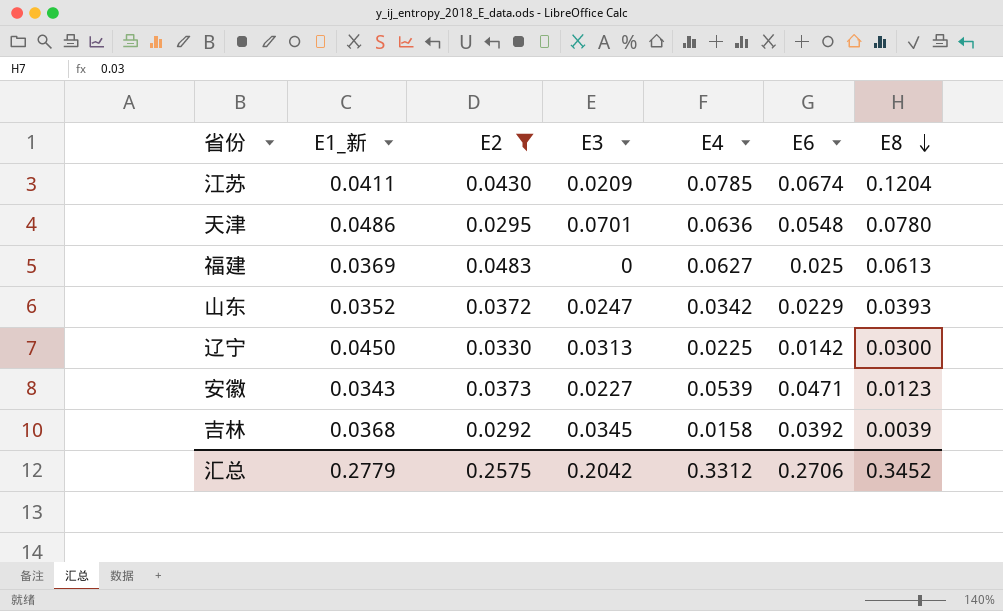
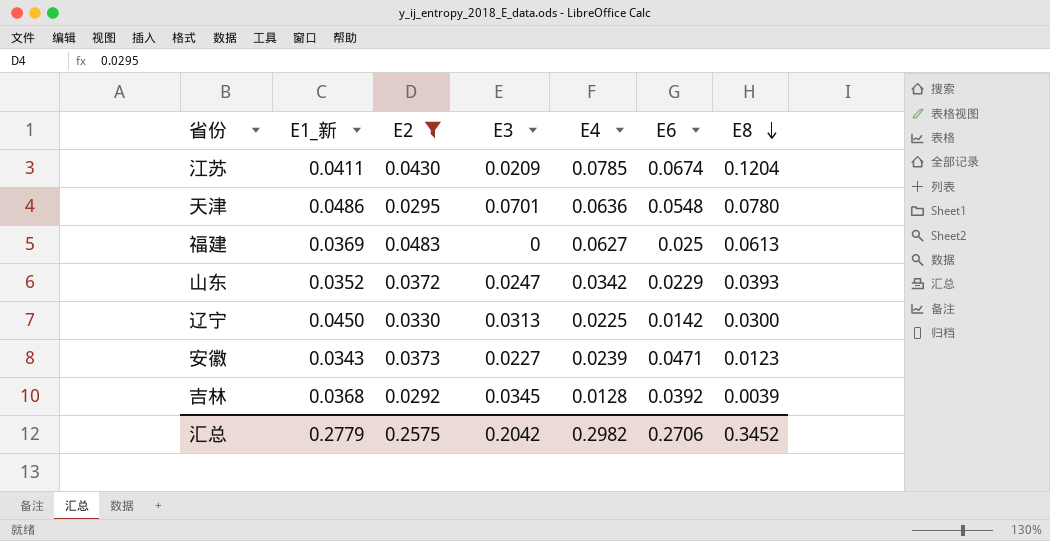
安徽 | E4: 0.0539 -> 0.0239
吉林 | E4: 0.0158 -> 0.0128
汇总 | E4: 0.3312 -> 0.2982

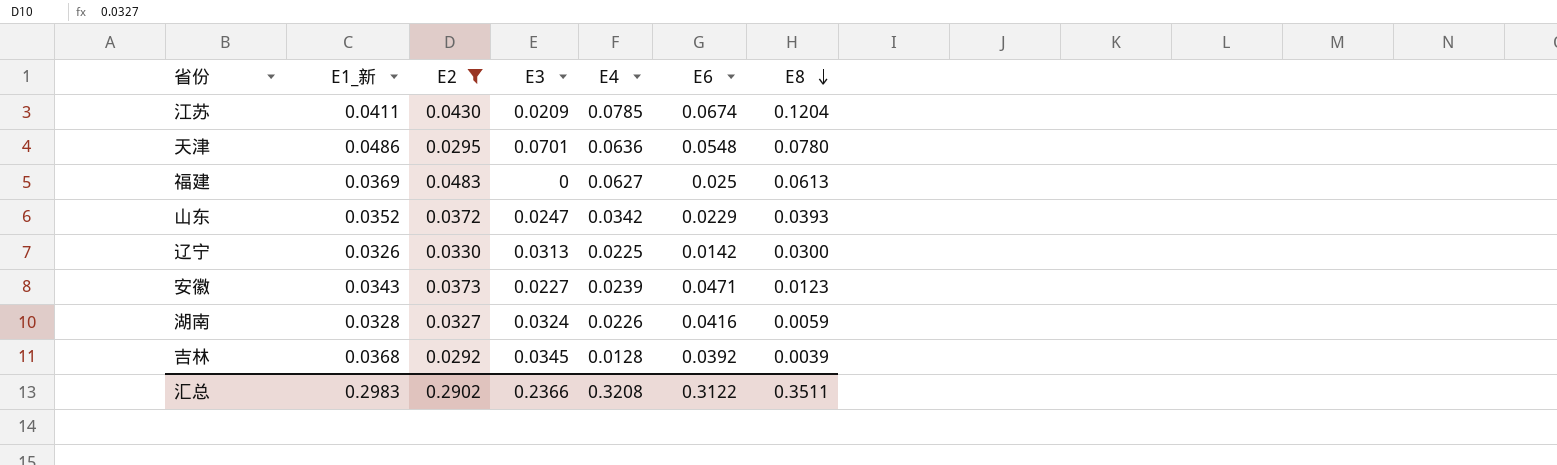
辽宁 | E1_新: 0.0450 -> 0.0326
row 湖南: none -> 0.0328 | 0.0327 | 0.0324 | 0.0226 | 0.0416 | 0.0059
汇总 | E1_新: 0.2779 -> 0.2983
汇总 | E2: 0.2575 -> 0.2902
汇总 | E3: 0.2042 -> 0.2366
汇总 | E4: 0.2982 -> 0.3208
汇总 | E6: 0.2706 -> 0.3122
汇总 | E8: 0.3452 -> 0.3511

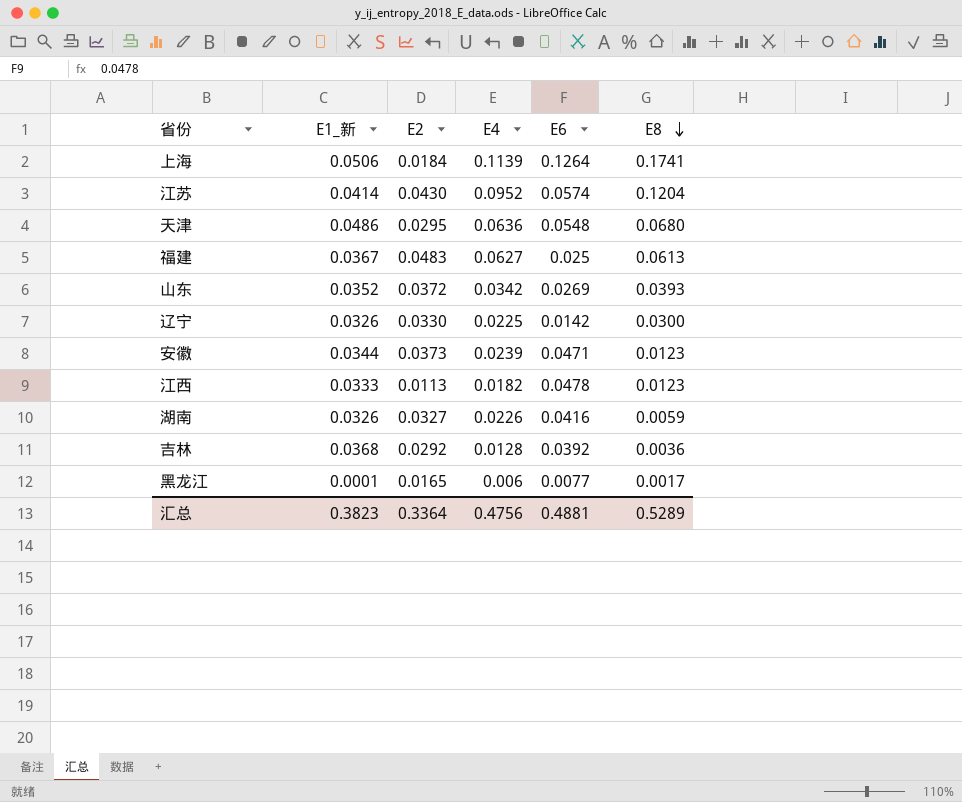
filter: E2 >= 0.0292 -> none
column E3 | position: 4 -> none
江苏 | E1_新: 0.0411 -> 0.0414
江苏 | E4: 0.0785 -> 0.0952
江苏 | E6: 0.0674 -> 0.0574
天津 | E8: 0.0780 -> 0.0680
福建 | E1_新: 0.0369 -> 0.0367
山东 | E6: 0.0229 -> 0.0269
安徽 | E1_新: 0.0343 -> 0.0344
湖南 | E1_新: 0.0328 -> 0.0326
吉林 | E8: 0.0039 -> 0.0036
汇总 | E1_新: 0.2983 -> 0.3823
汇总 | E2: 0.2902 -> 0.3364
汇总 | E4: 0.3208 -> 0.4756
汇总 | E6: 0.3122 -> 0.4881
汇总 | E8: 0.3511 -> 0.5289

